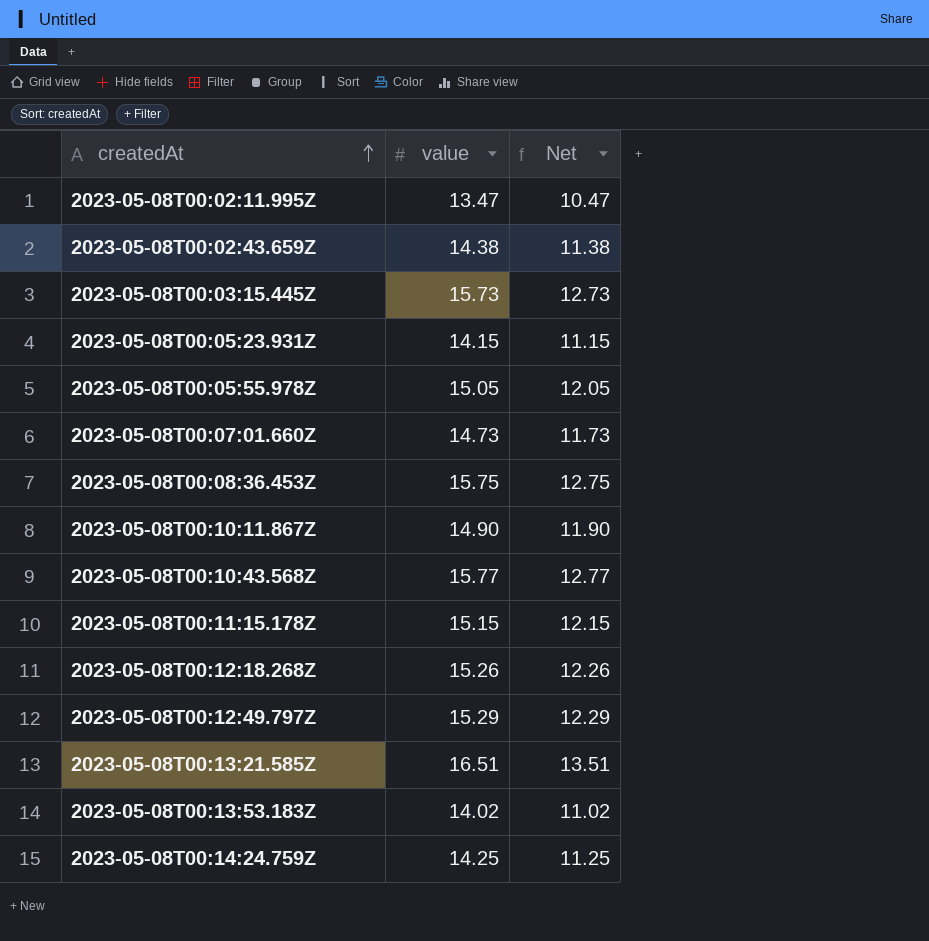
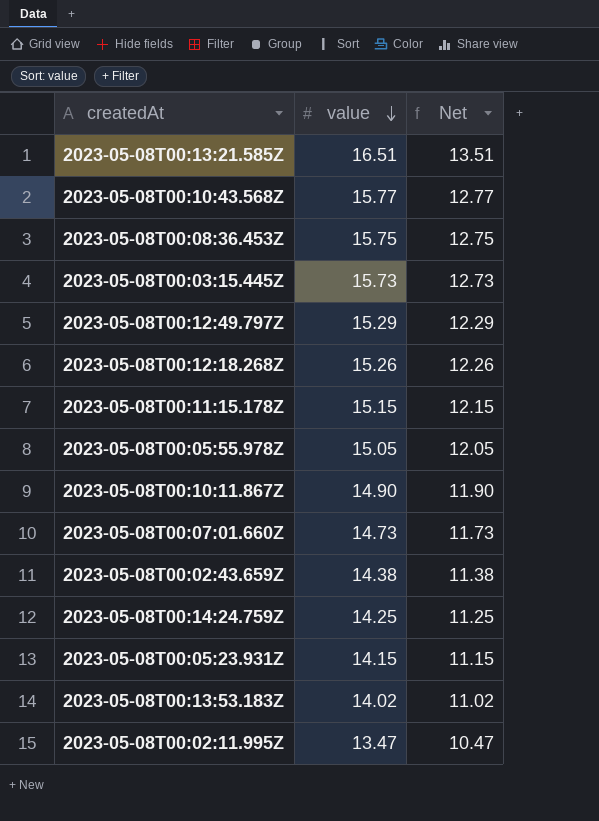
row order: createdAt ascending -> value descending

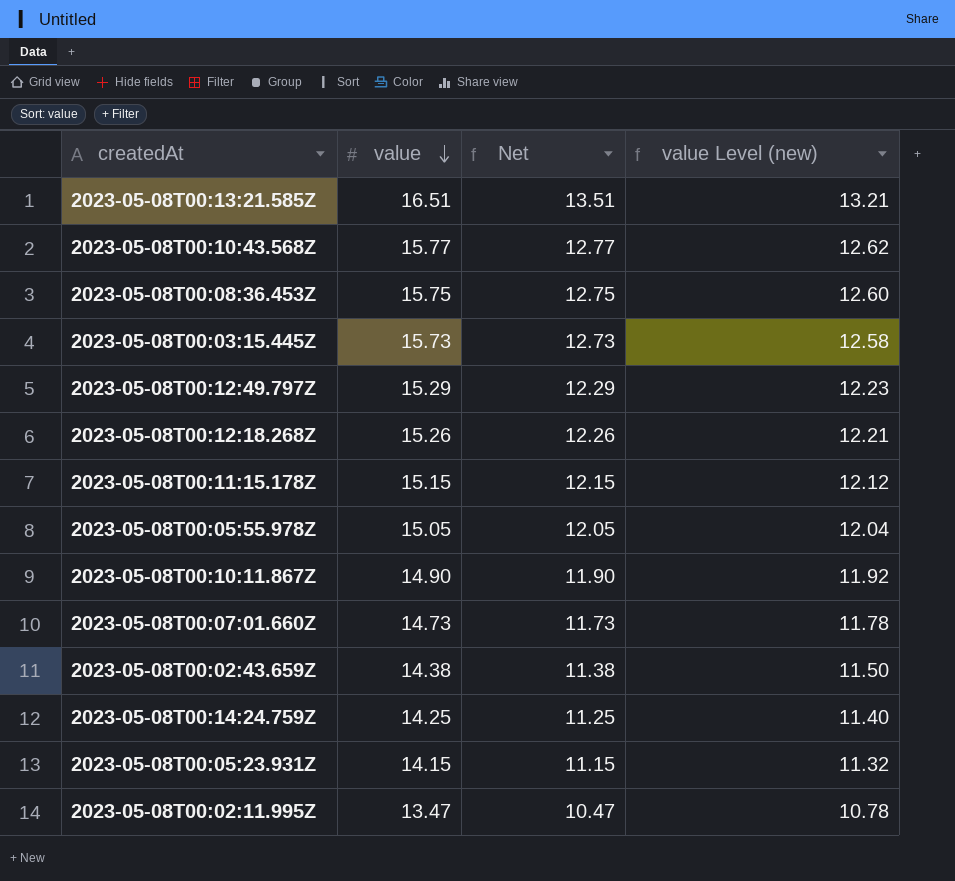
column value Level (new) | formula: none -> [value] * 0.8
row 2023-05-08T00:13:53.183Z: 14.02 | 11.02 -> none

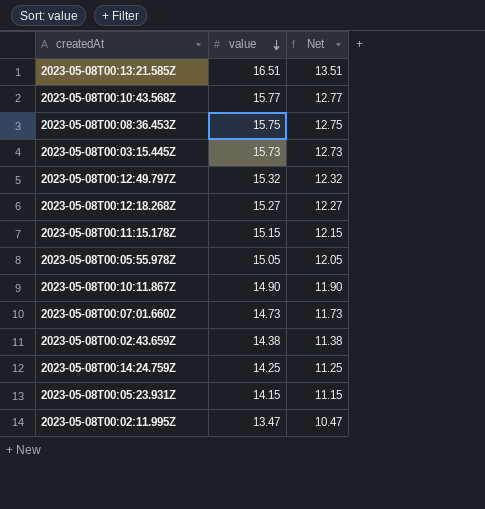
column value Level (new) | formula: [value] * 0.8 -> none
2023-05-08T00:12:49.797Z | value: 15.29 -> 15.32
2023-05-08T00:12:49.797Z | Net: 12.29 -> 12.32
2023-05-08T00:12:18.268Z | value: 15.26 -> 15.27
2023-05-08T00:12:18.268Z | Net: 12.26 -> 12.27

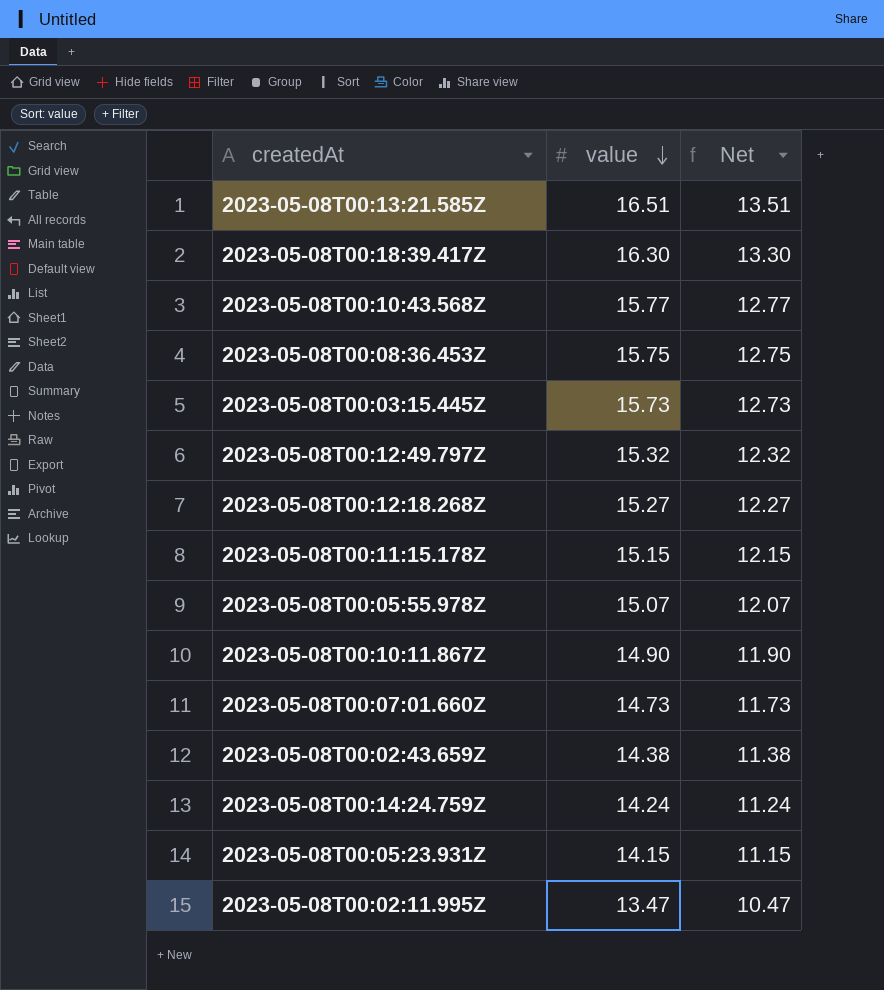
row 2023-05-08T00:18:39.417Z: none -> 16.30 | 13.30
2023-05-08T00:05:55.978Z | value: 15.05 -> 15.07
2023-05-08T00:05:55.978Z | Net: 12.05 -> 12.07
2023-05-08T00:14:24.759Z | value: 14.25 -> 14.24
2023-05-08T00:14:24.759Z | Net: 11.25 -> 11.24

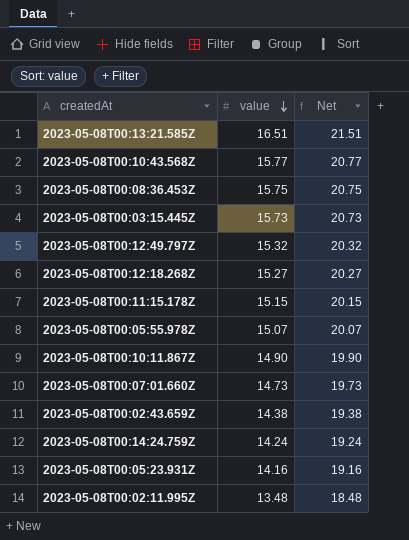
column Net | formula: [value] - 3 -> [value] + 5
row 2023-05-08T00:18:39.417Z: 16.30 | 13.30 -> none
2023-05-08T00:05:23.931Z | value: 14.15 -> 14.16
2023-05-08T00:02:11.995Z | value: 13.47 -> 13.48

